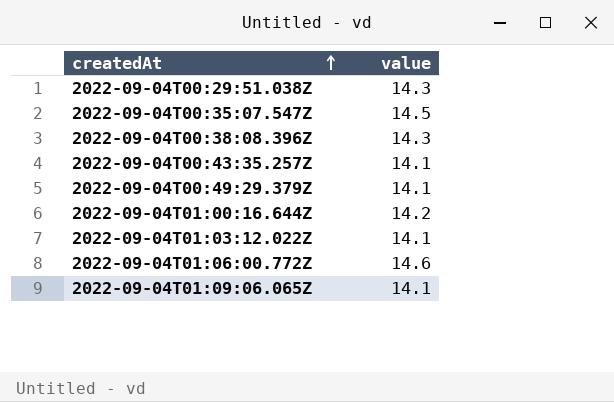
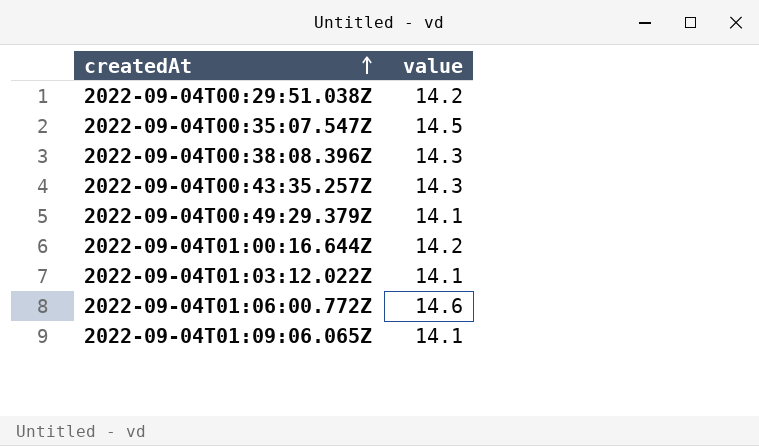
2022-09-04T00:29:51.038Z | value: 14.3 -> 14.2
2022-09-04T00:43:35.257Z | value: 14.1 -> 14.3

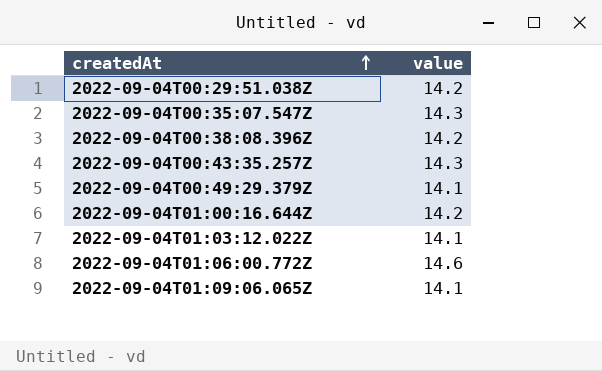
2022-09-04T00:35:07.547Z | value: 14.5 -> 14.3
2022-09-04T00:38:08.396Z | value: 14.3 -> 14.2

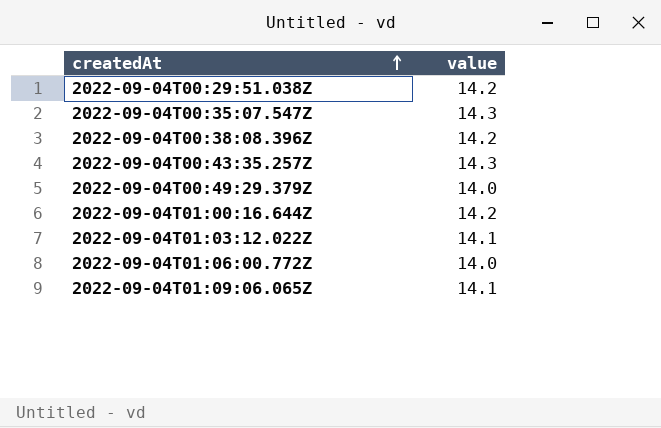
2022-09-04T00:49:29.379Z | value: 14.1 -> 14.0
2022-09-04T01:06:00.772Z | value: 14.6 -> 14.0

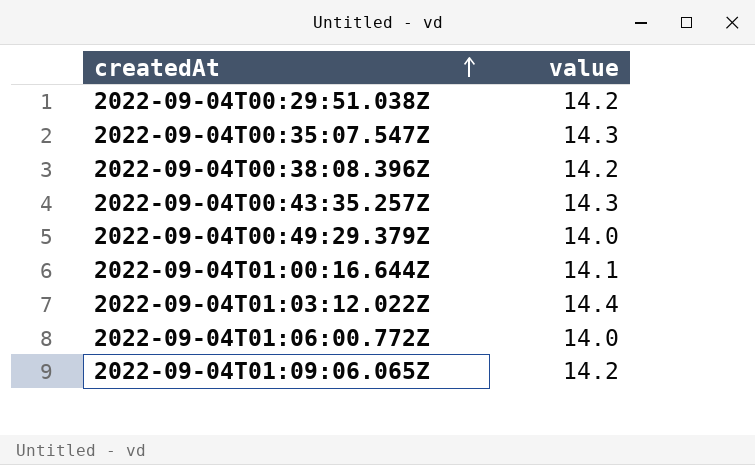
2022-09-04T01:00:16.644Z | value: 14.2 -> 14.1
2022-09-04T01:03:12.022Z | value: 14.1 -> 14.4
2022-09-04T01:09:06.065Z | value: 14.1 -> 14.2

